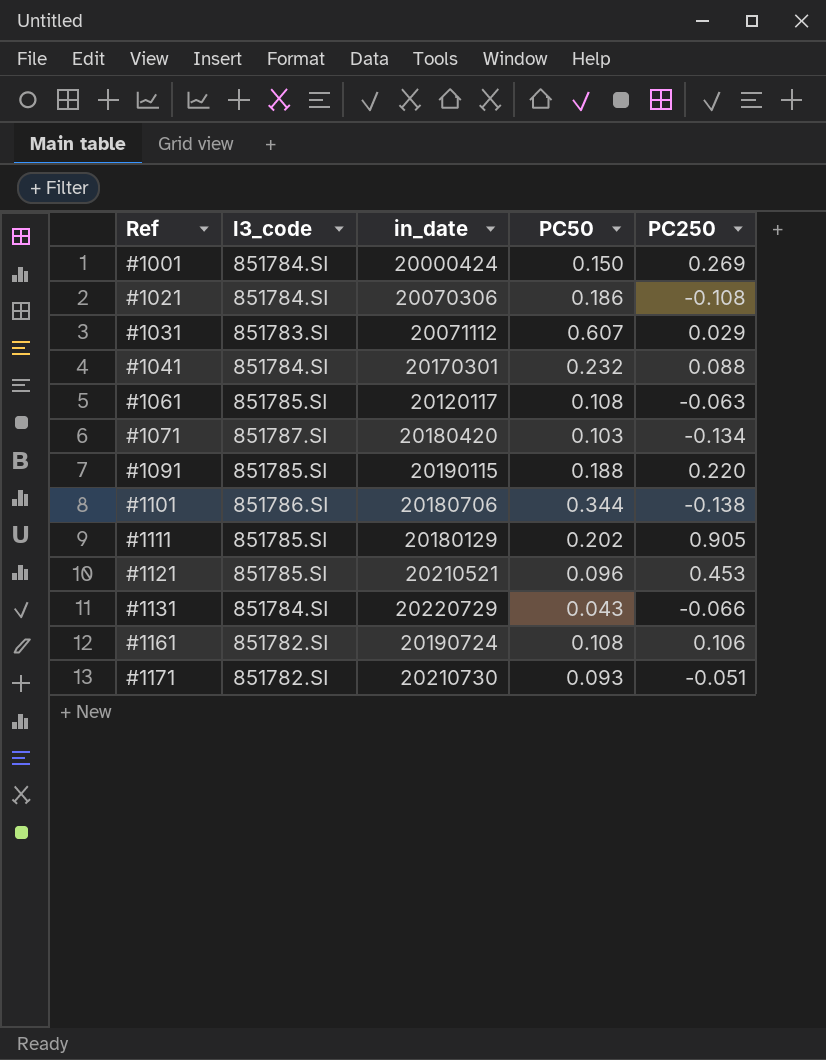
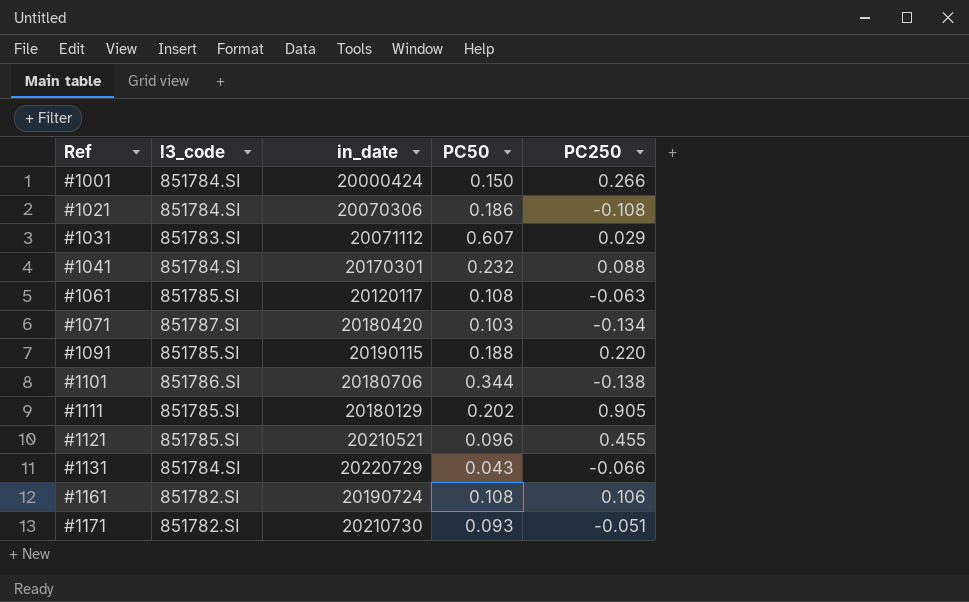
#1001 | PC250: 0.269 -> 0.266
#1121 | PC250: 0.453 -> 0.455

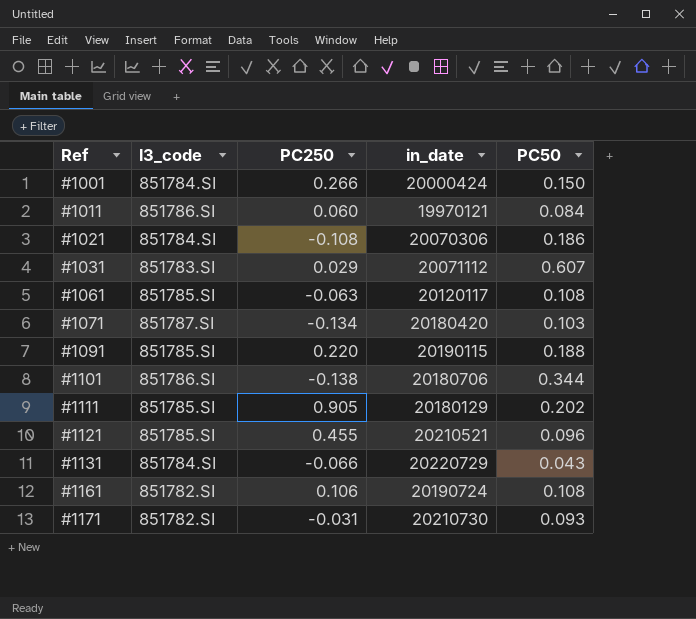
column PC250 | position: 5 -> 3
row #1041: 851784.SI | 20170301 | 0.232 | 0.088 -> none
row #1011: none -> 851786.SI | 0.060 | 19970121 | 0.084
#1171 | PC250: -0.051 -> -0.031

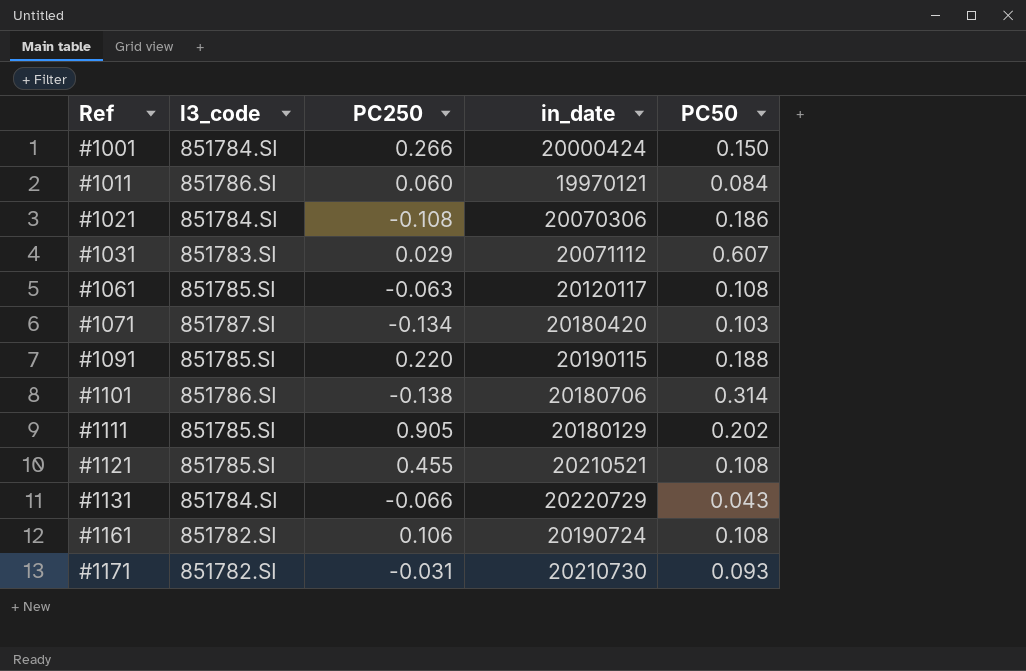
#1101 | PC50: 0.344 -> 0.314
#1121 | PC50: 0.096 -> 0.108

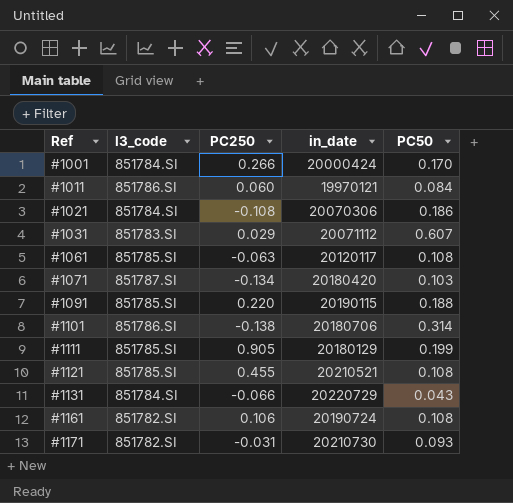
#1001 | PC50: 0.150 -> 0.170
#1111 | PC50: 0.202 -> 0.199

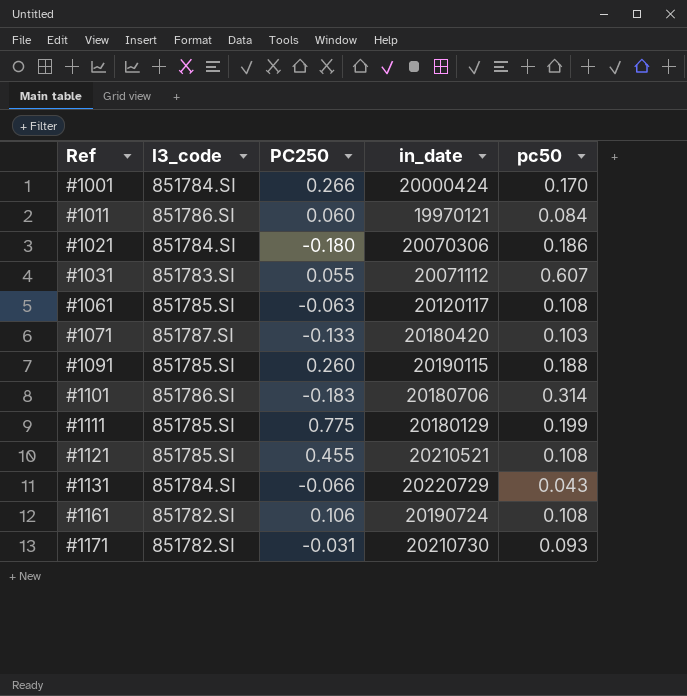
column name: PC50 -> pc50
#1021 | PC250: -0.108 -> -0.180
#1031 | PC250: 0.029 -> 0.055
#1071 | PC250: -0.134 -> -0.133
#1091 | PC250: 0.220 -> 0.260
#1101 | PC250: -0.138 -> -0.183
#1111 | PC250: 0.905 -> 0.775

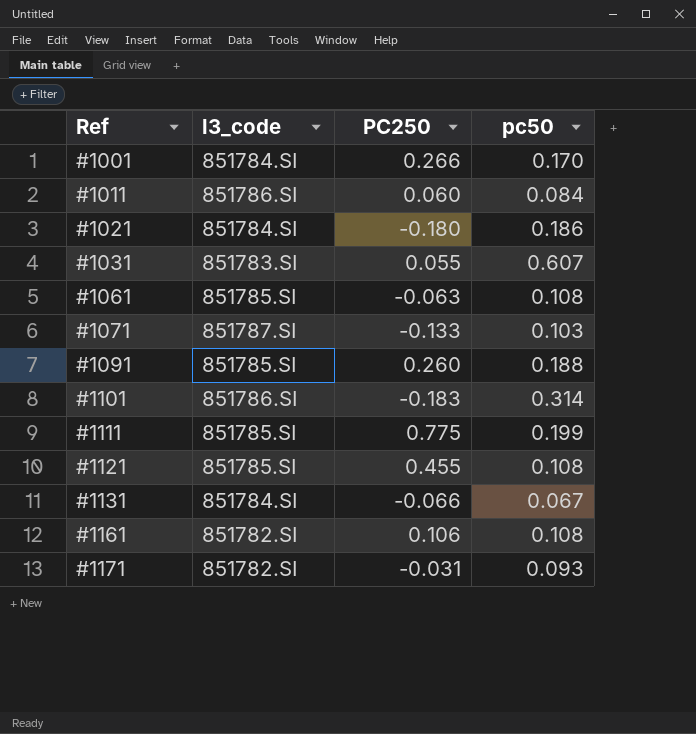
column in_date | position: 4 -> none
#1131 | pc50: 0.043 -> 0.067

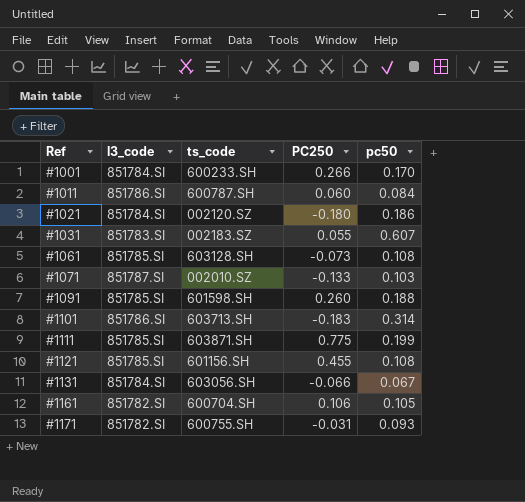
column ts_code | position: none -> 3
#1061 | PC250: -0.063 -> -0.073
#1161 | pc50: 0.108 -> 0.105

